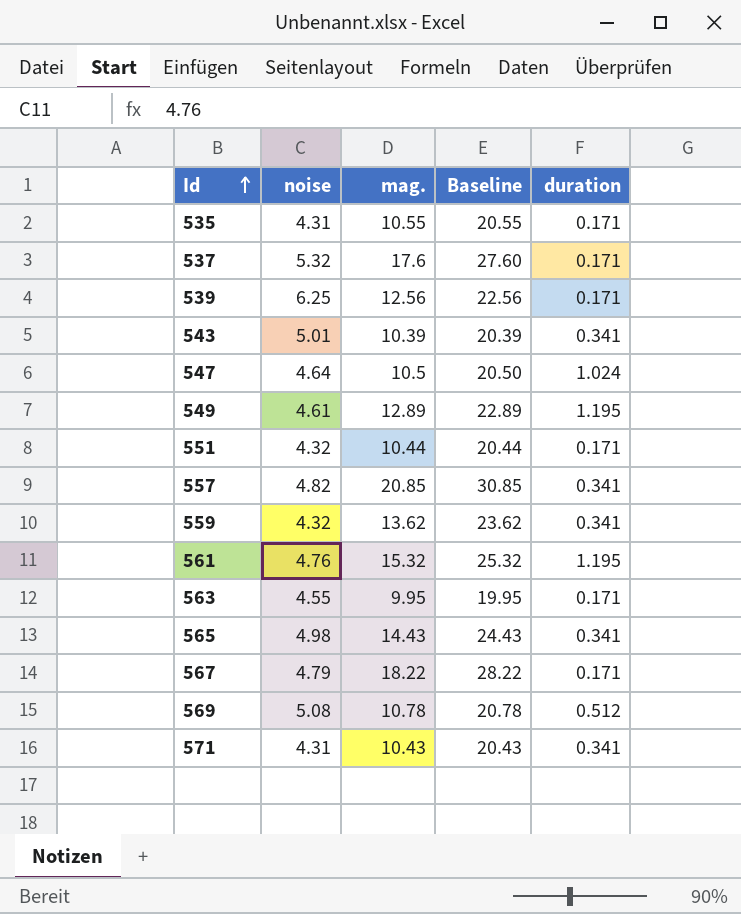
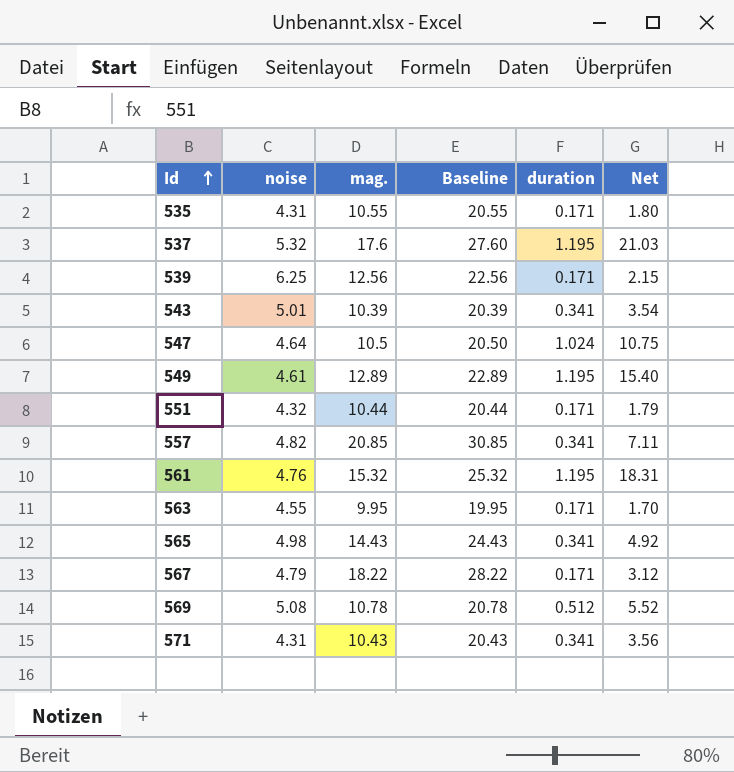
column Net | formula: none -> [mag.] * [duration]
row 559: 4.32 | 13.62 | 23.62 | 0.341 -> none
537 | duration: 0.171 -> 1.195

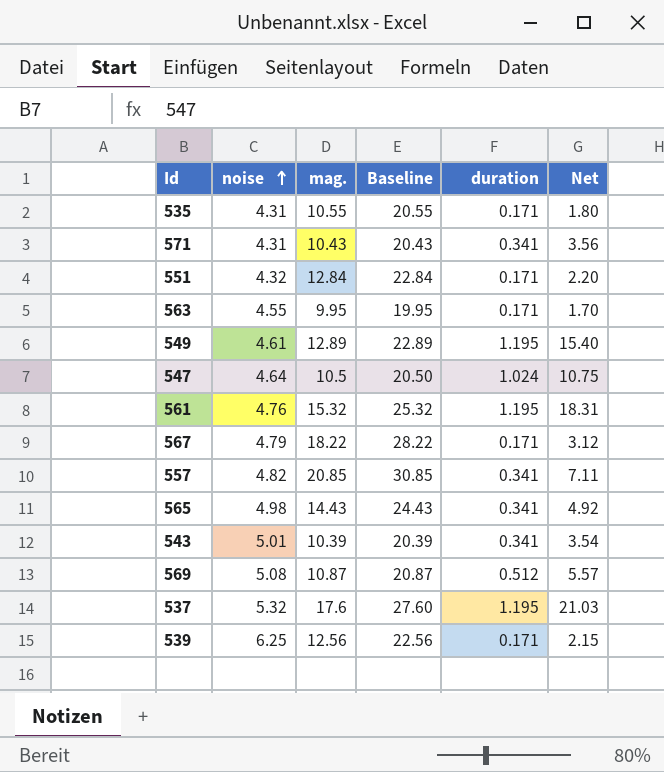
row order: Id ascending -> noise ascending
551 | mag.: 10.44 -> 12.84
551 | Baseline: 20.44 -> 22.84
551 | Net: 1.79 -> 2.20
569 | mag.: 10.78 -> 10.87
569 | Baseline: 20.78 -> 20.87
569 | Net: 5.52 -> 5.57

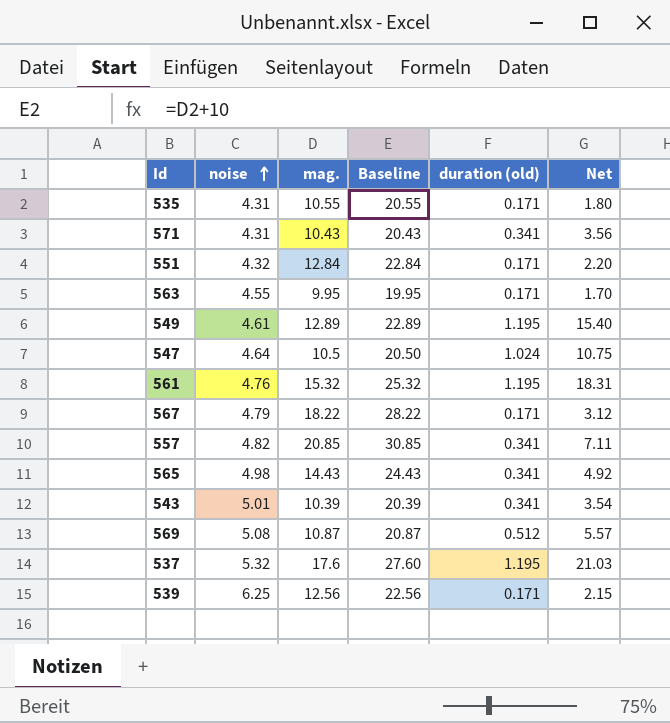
column name: duration -> duration (old)

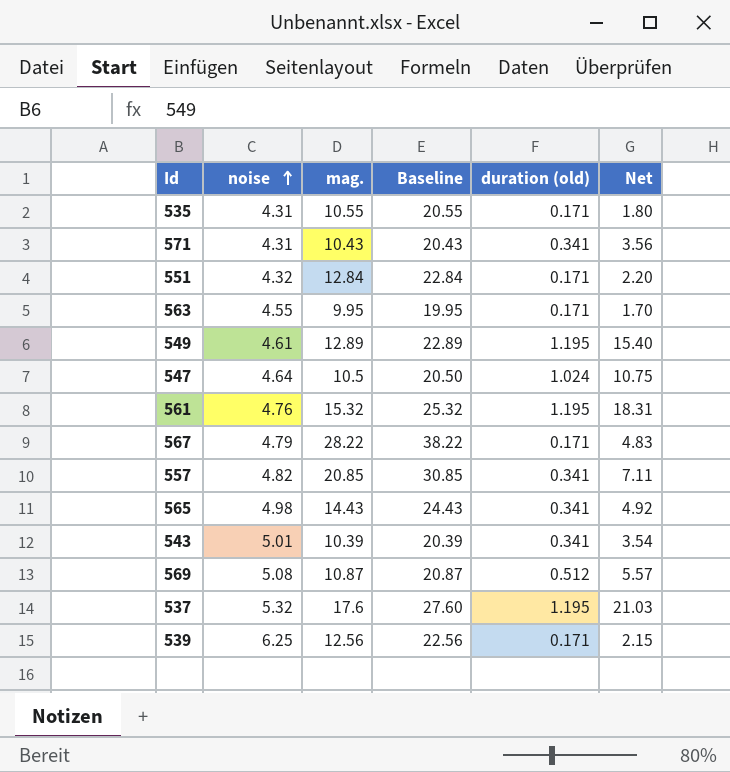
567 | mag.: 18.22 -> 28.22
567 | Baseline: 28.22 -> 38.22
567 | Net: 3.12 -> 4.83

